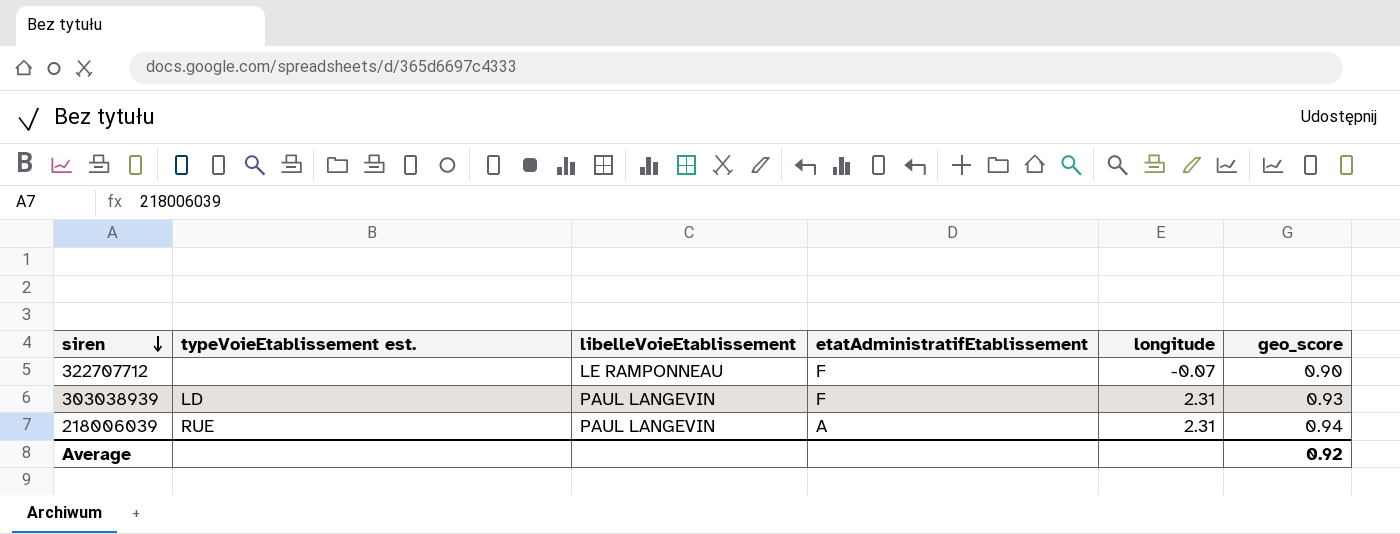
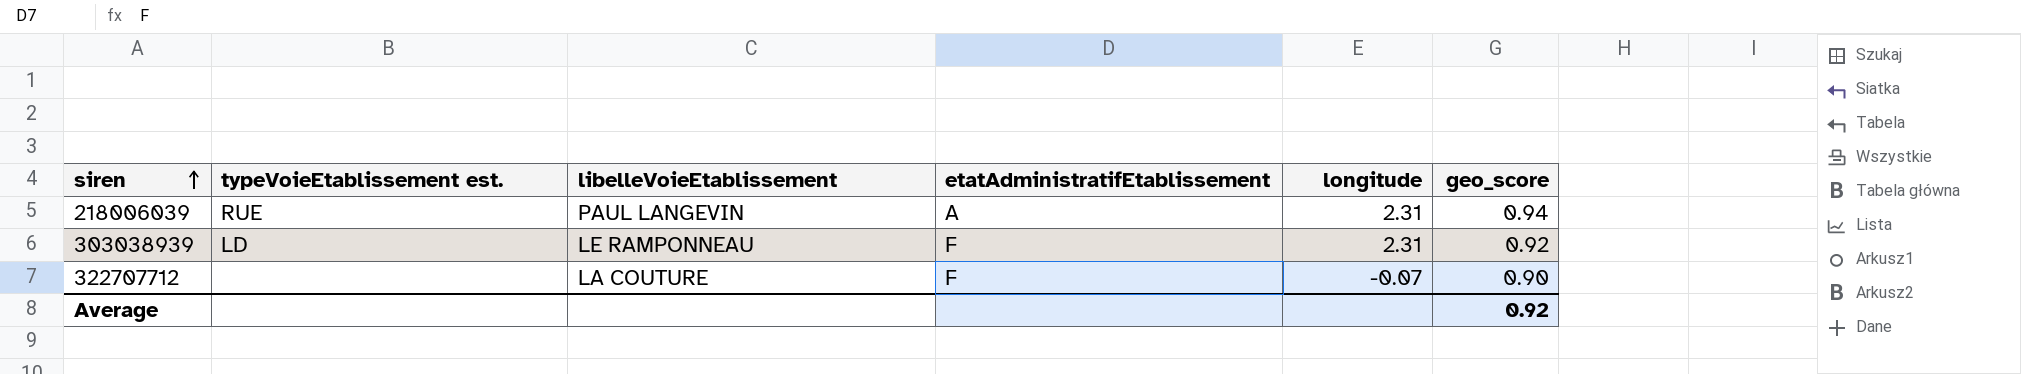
row order: siren descending -> siren ascending
303038939 | libelleVoieEtablissement: PAUL LANGEVIN -> LE RAMPONNEAU
303038939 | geo_score: 0.93 -> 0.92
322707712 | libelleVoieEtablissement: LE RAMPONNEAU -> LA COUTURE

